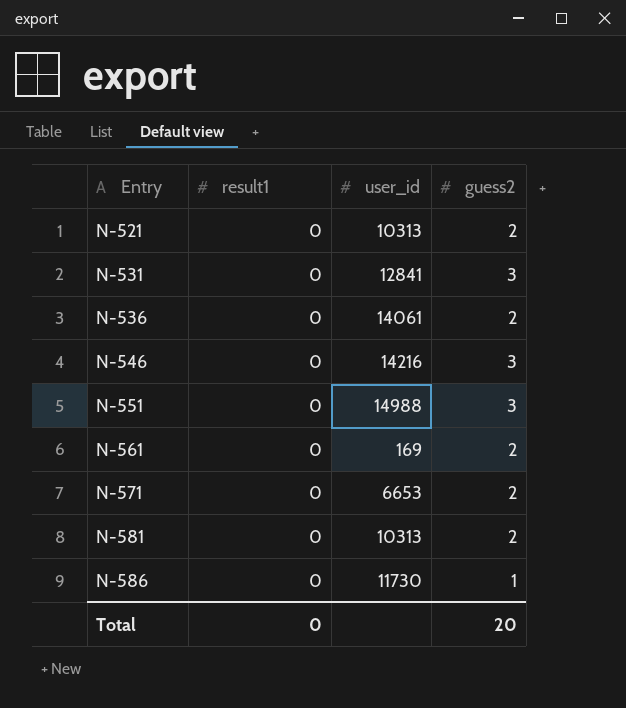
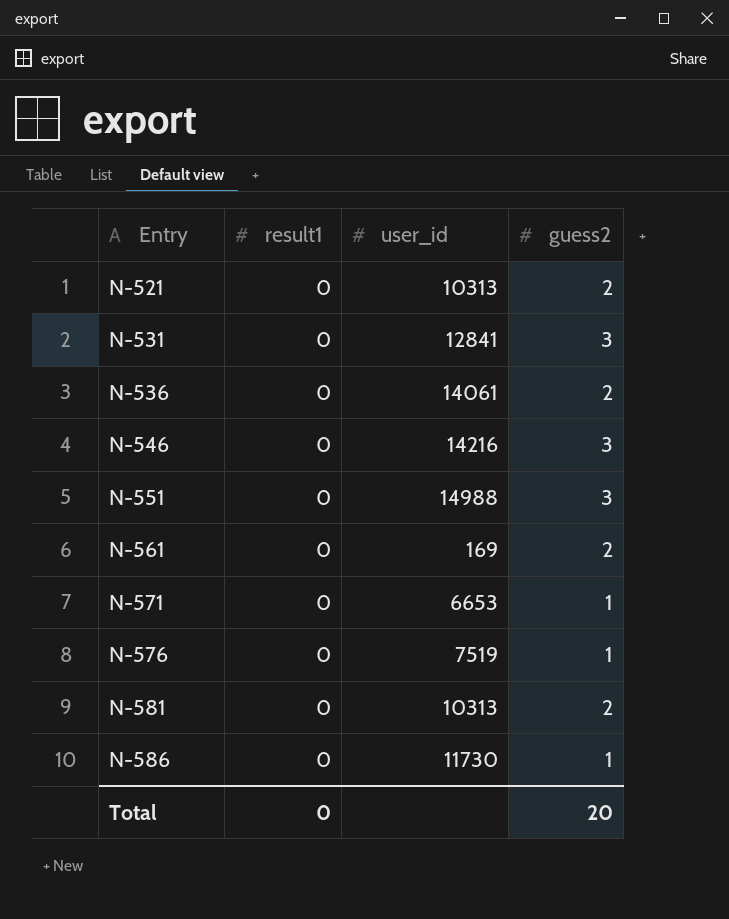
N-571 | guess2: 2 -> 1
row N-576: none -> 0 | 7519 | 1

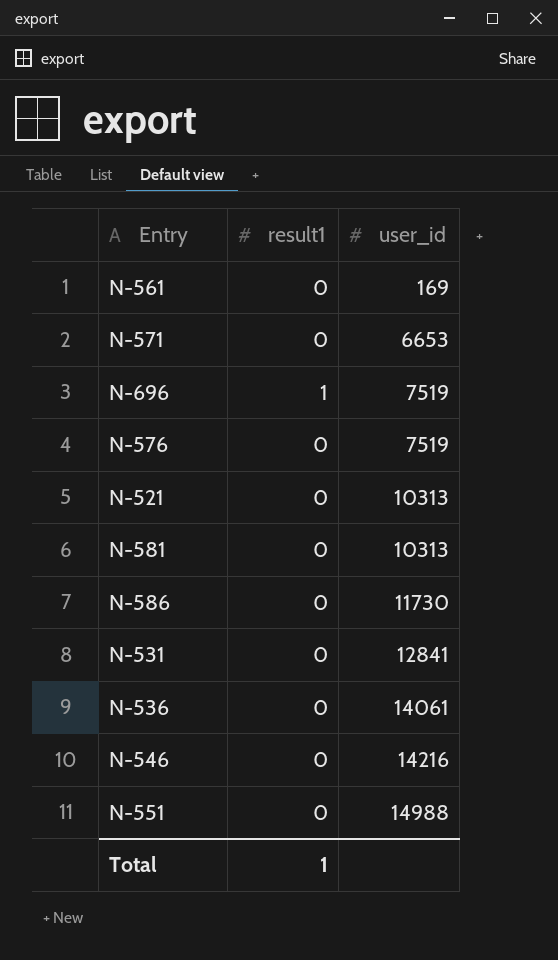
row order: Entry ascending -> user_id ascending
column guess2 | position: 4 -> none
row N-696: none -> 1 | 7519
Total | result1: 0 -> 1

